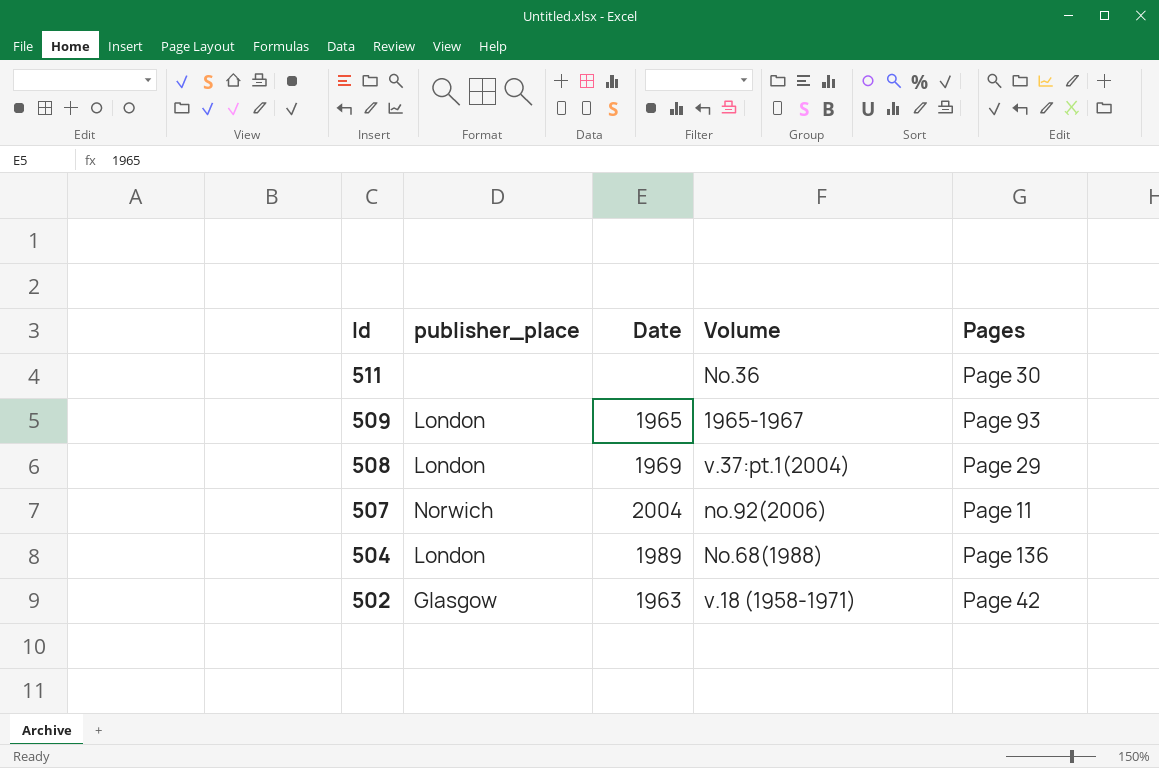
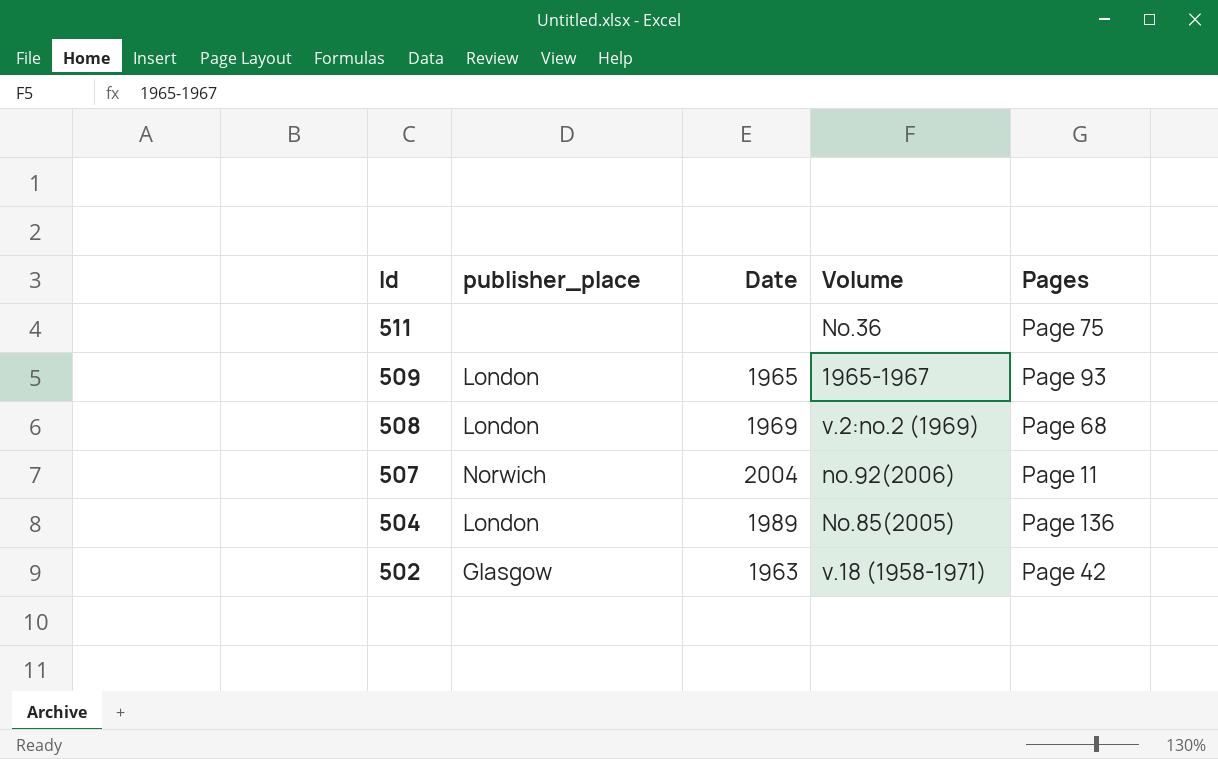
511 | Pages: Page 30 -> Page 75
508 | Volume: v.37:pt.1(2004) -> v.2:no.2 (1969)
508 | Pages: Page 29 -> Page 68
504 | Volume: No.68(1988) -> No.85(2005)

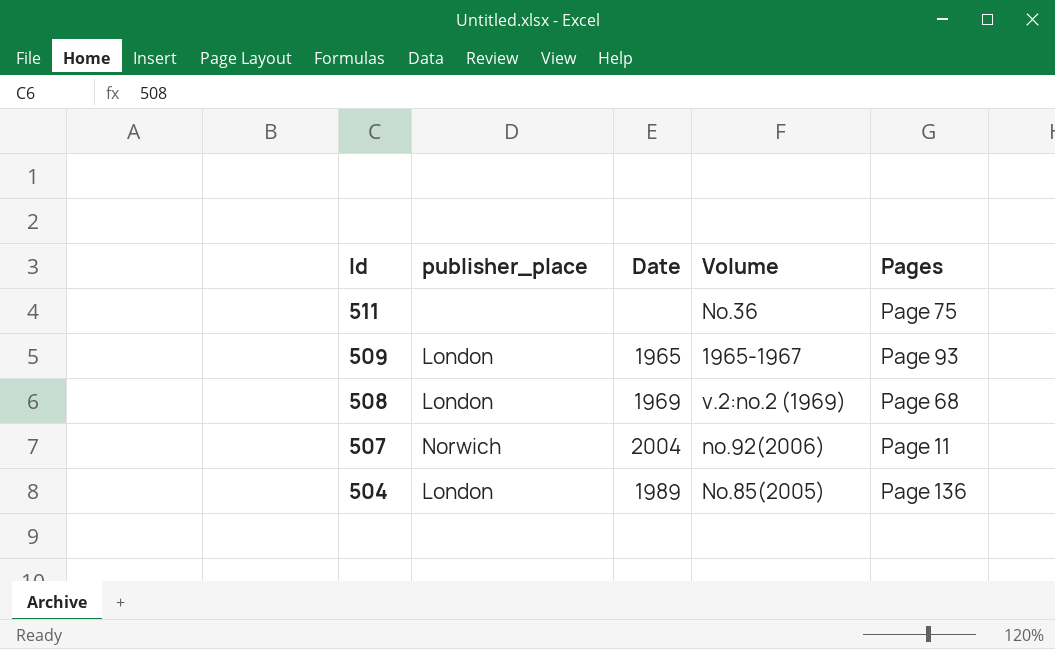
row 502: Glasgow | 1963 | v.18 (1958-1971) | Page 42 -> none

